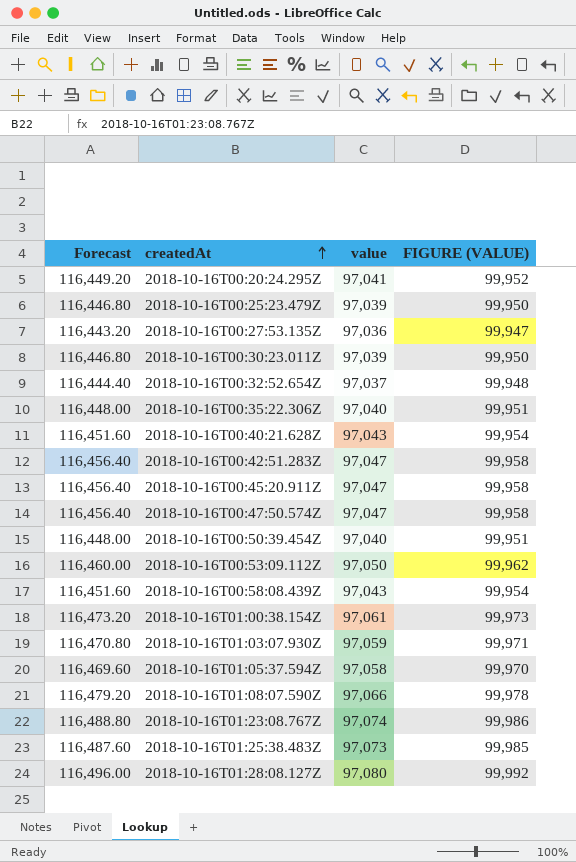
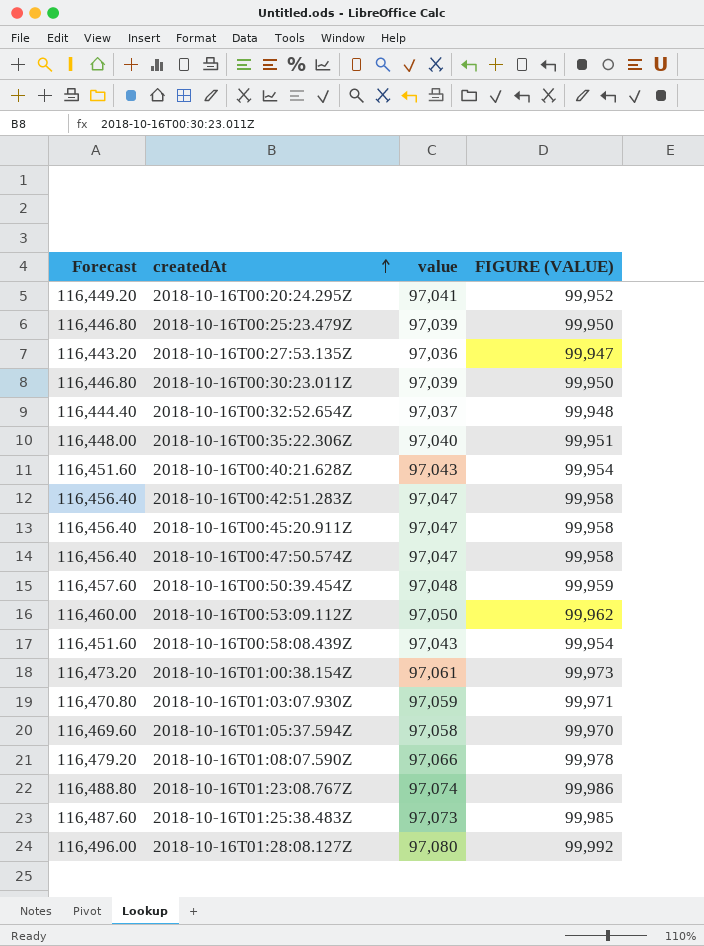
2018-10-16T00:50:39.454Z | Forecast: 116,448.00 -> 116,457.60
2018-10-16T00:50:39.454Z | value: 97,040 -> 97,048
2018-10-16T00:50:39.454Z | FIGURE (VALUE): 99,951 -> 99,959

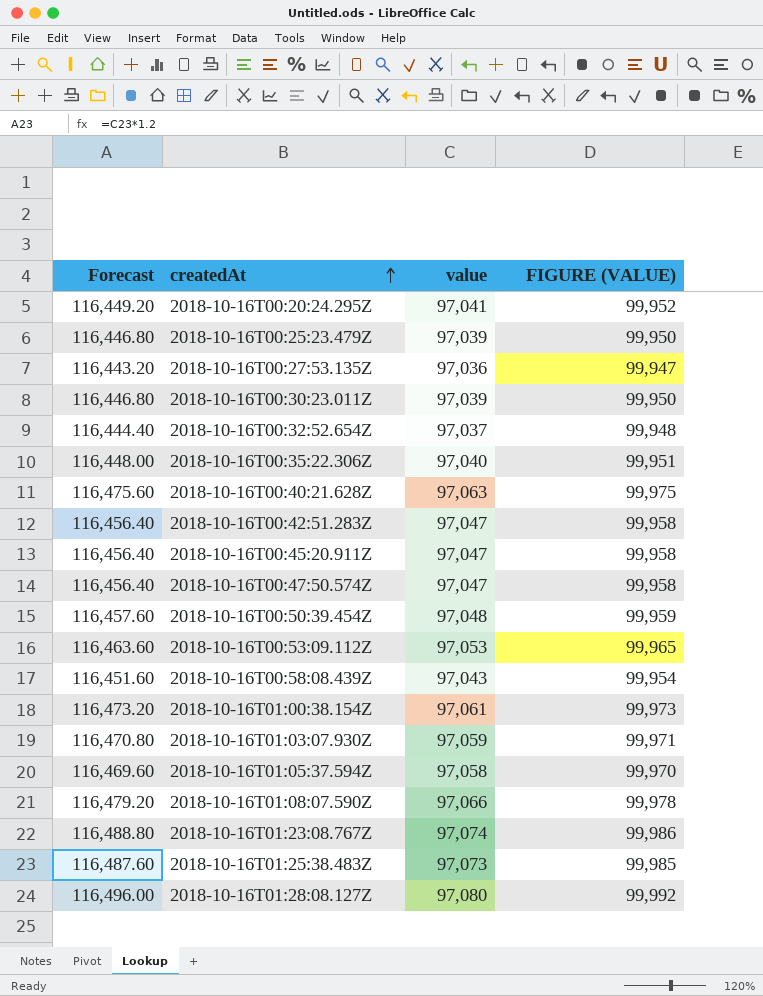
2018-10-16T00:40:21.628Z | Forecast: 116,451.60 -> 116,475.60
2018-10-16T00:40:21.628Z | value: 97,043 -> 97,063
2018-10-16T00:40:21.628Z | FIGURE (VALUE): 99,954 -> 99,975
2018-10-16T00:53:09.112Z | Forecast: 116,460.00 -> 116,463.60
2018-10-16T00:53:09.112Z | value: 97,050 -> 97,053
2018-10-16T00:53:09.112Z | FIGURE (VALUE): 99,962 -> 99,965

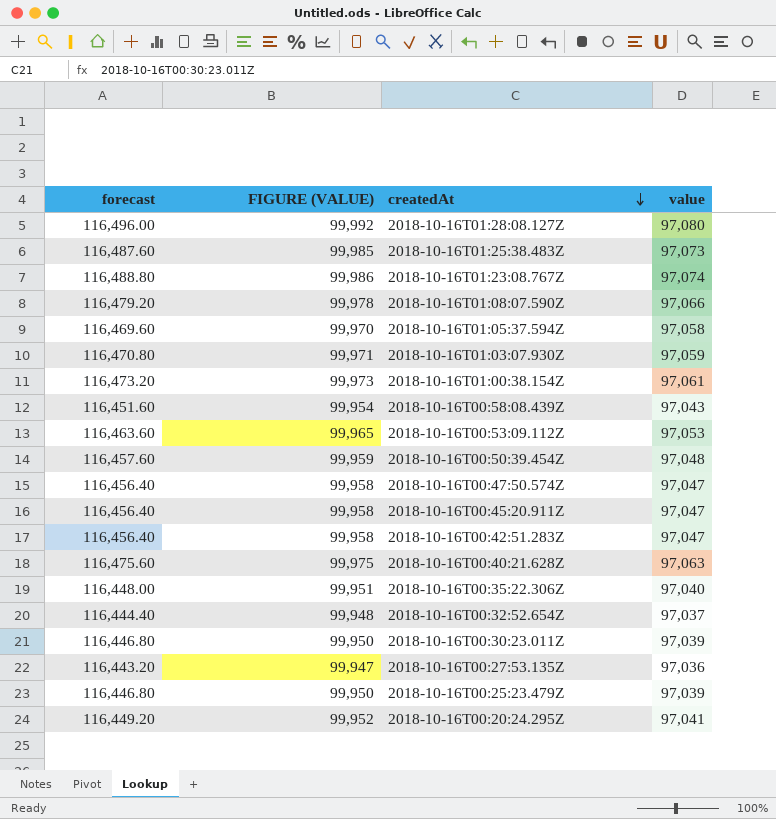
row order: createdAt ascending -> createdAt descending
column name: Forecast -> forecast
column FIGURE (VALUE) | position: 4 -> 2

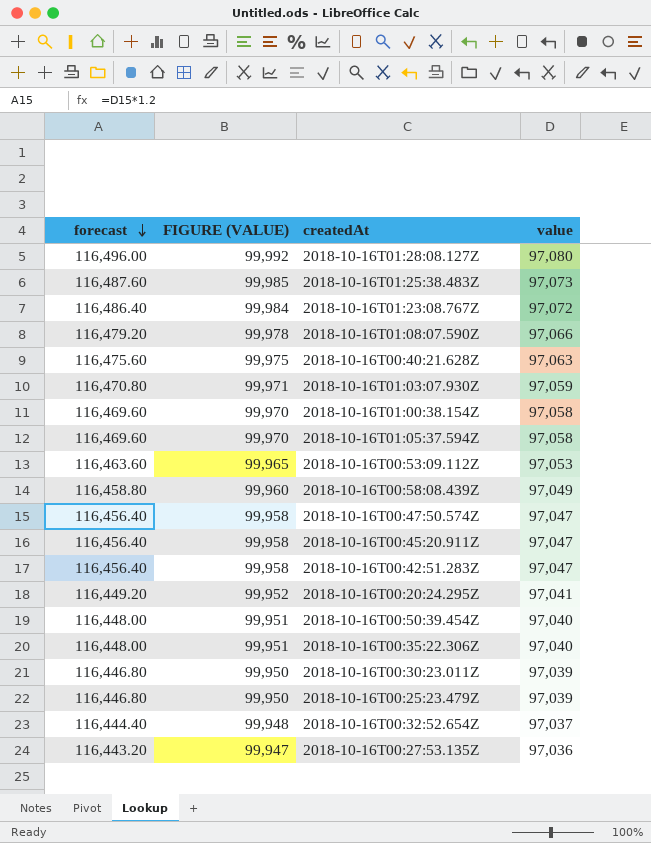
row order: createdAt descending -> forecast descending
2018-10-16T01:23:08.767Z | forecast: 116,488.80 -> 116,486.40
2018-10-16T01:23:08.767Z | FIGURE (VALUE): 99,986 -> 99,984
2018-10-16T01:23:08.767Z | value: 97,074 -> 97,072
2018-10-16T01:00:38.154Z | forecast: 116,473.20 -> 116,469.60
2018-10-16T01:00:38.154Z | FIGURE (VALUE): 99,973 -> 99,970
2018-10-16T01:00:38.154Z | value: 97,061 -> 97,058
2018-10-16T00:58:08.439Z | forecast: 116,451.60 -> 116,458.80
2018-10-16T00:58:08.439Z | FIGURE (VALUE): 99,954 -> 99,960
2018-10-16T00:58:08.439Z | value: 97,043 -> 97,049
2018-10-16T00:50:39.454Z | forecast: 116,457.60 -> 116,448.00
2018-10-16T00:50:39.454Z | FIGURE (VALUE): 99,959 -> 99,951
2018-10-16T00:50:39.454Z | value: 97,048 -> 97,040

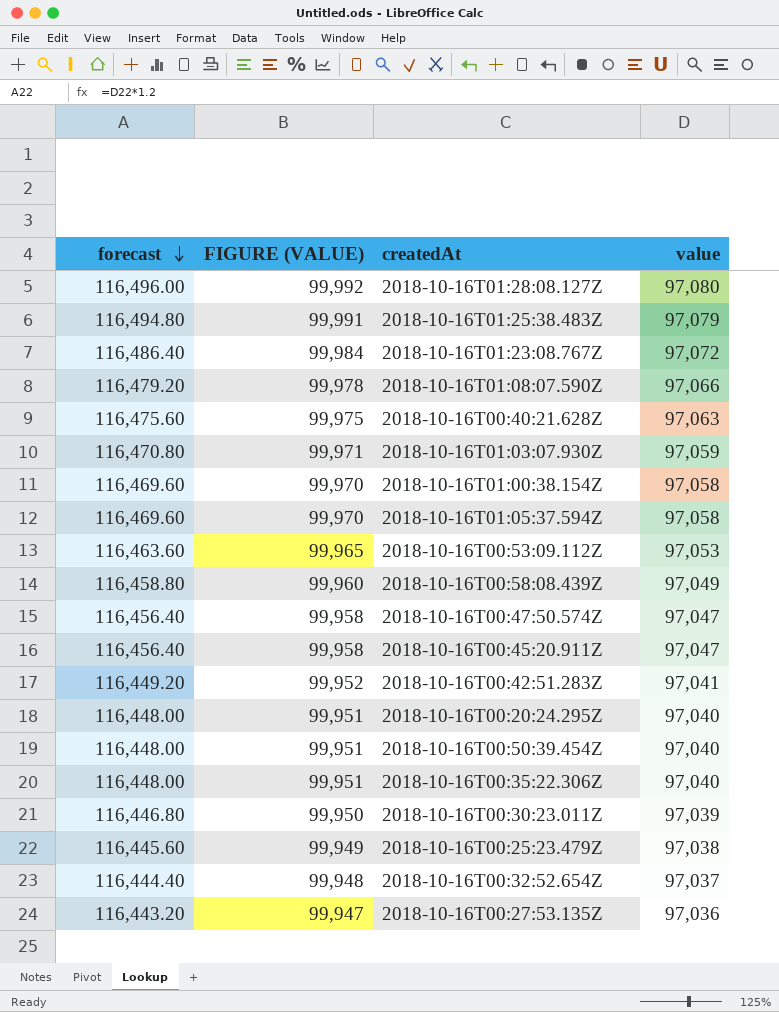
2018-10-16T01:25:38.483Z | forecast: 116,487.60 -> 116,494.80
2018-10-16T01:25:38.483Z | FIGURE (VALUE): 99,985 -> 99,991
2018-10-16T01:25:38.483Z | value: 97,073 -> 97,079
2018-10-16T00:42:51.283Z | forecast: 116,456.40 -> 116,449.20
2018-10-16T00:42:51.283Z | FIGURE (VALUE): 99,958 -> 99,952
2018-10-16T00:42:51.283Z | value: 97,047 -> 97,041
2018-10-16T00:20:24.295Z | forecast: 116,449.20 -> 116,448.00
2018-10-16T00:20:24.295Z | FIGURE (VALUE): 99,952 -> 99,951
2018-10-16T00:20:24.295Z | value: 97,041 -> 97,040
2018-10-16T00:25:23.479Z | forecast: 116,446.80 -> 116,445.60
2018-10-16T00:25:23.479Z | FIGURE (VALUE): 99,950 -> 99,949
2018-10-16T00:25:23.479Z | value: 97,039 -> 97,038

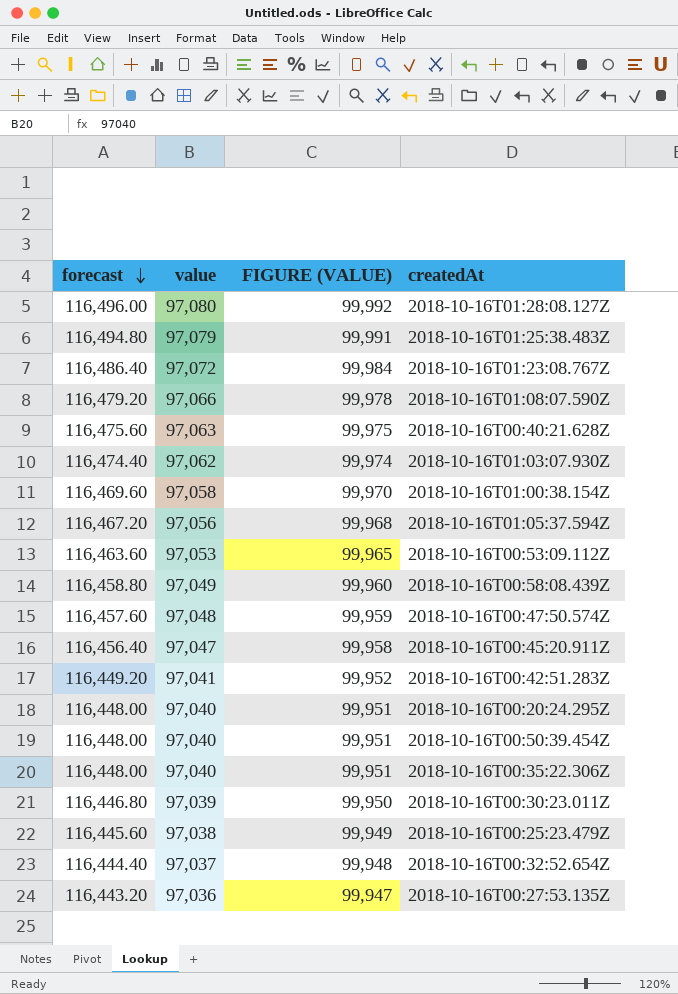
column value | position: 4 -> 2
2018-10-16T01:03:07.930Z | forecast: 116,470.80 -> 116,474.40
2018-10-16T01:03:07.930Z | value: 97,059 -> 97,062
2018-10-16T01:03:07.930Z | FIGURE (VALUE): 99,971 -> 99,974
2018-10-16T01:05:37.594Z | forecast: 116,469.60 -> 116,467.20
2018-10-16T01:05:37.594Z | value: 97,058 -> 97,056
2018-10-16T01:05:37.594Z | FIGURE (VALUE): 99,970 -> 99,968
2018-10-16T00:47:50.574Z | forecast: 116,456.40 -> 116,457.60
2018-10-16T00:47:50.574Z | value: 97,047 -> 97,048
2018-10-16T00:47:50.574Z | FIGURE (VALUE): 99,958 -> 99,959

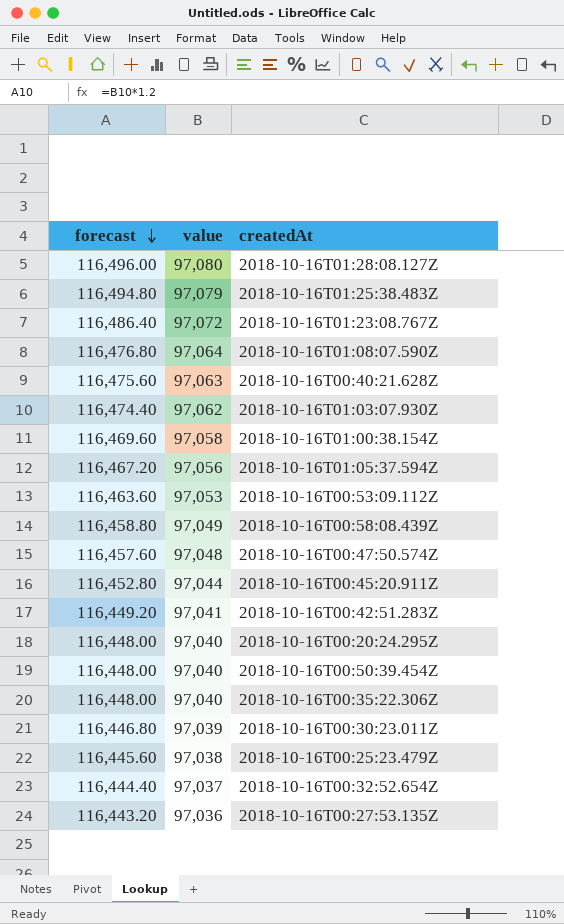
column FIGURE (VALUE) | formula: [value] * 1.03 -> none
2018-10-16T01:08:07.590Z | forecast: 116,479.20 -> 116,476.80
2018-10-16T01:08:07.590Z | value: 97,066 -> 97,064
2018-10-16T00:45:20.911Z | forecast: 116,456.40 -> 116,452.80
2018-10-16T00:45:20.911Z | value: 97,047 -> 97,044

